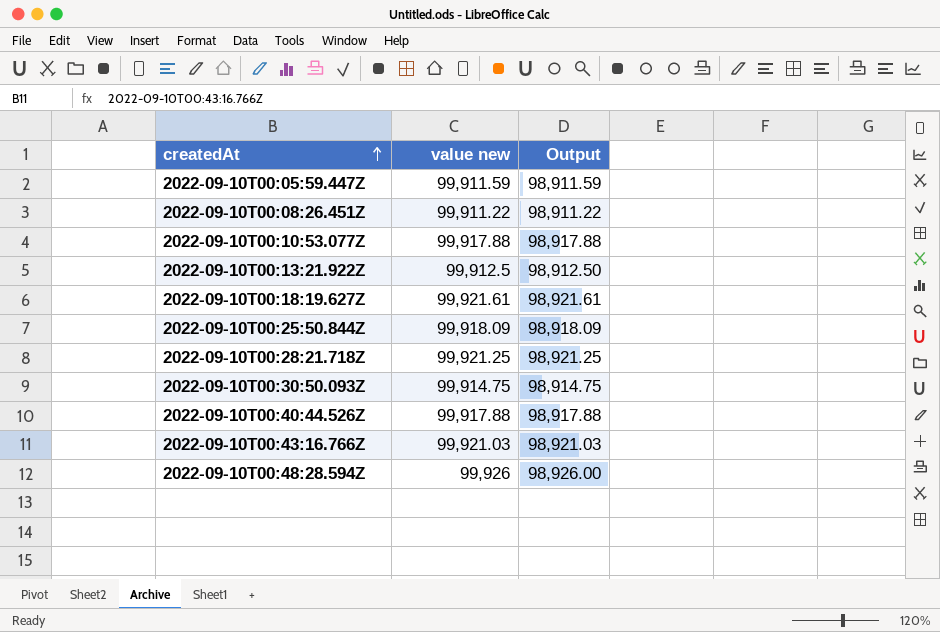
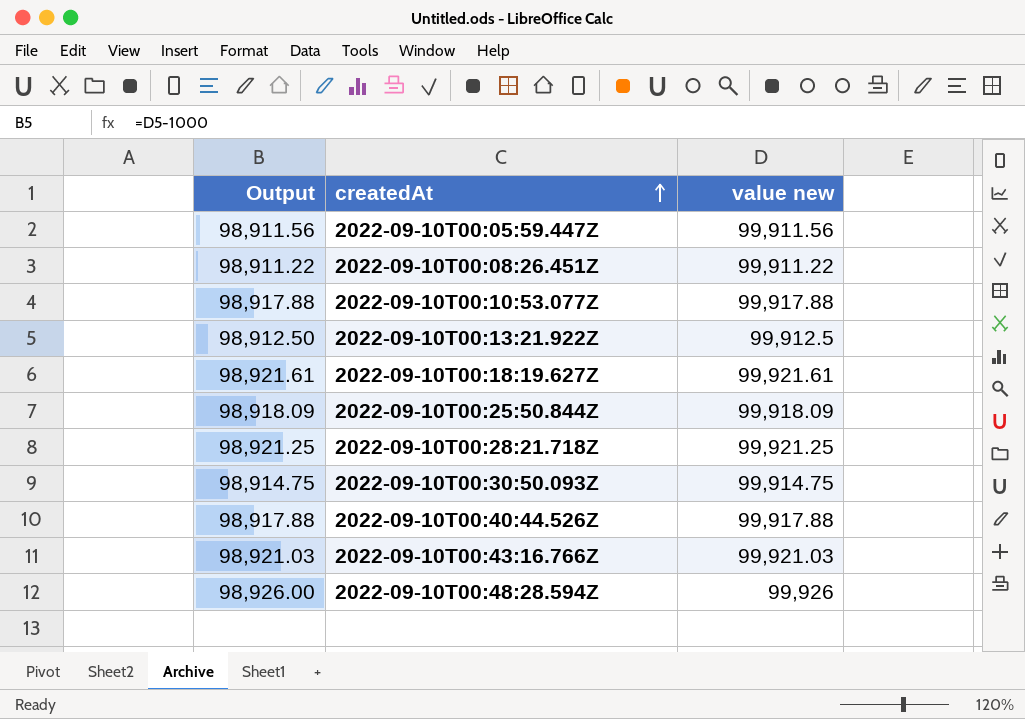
column Output | position: 3 -> 1
2022-09-10T00:05:59.447Z | Output: 98,911.59 -> 98,911.56
2022-09-10T00:05:59.447Z | value new: 99,911.59 -> 99,911.56

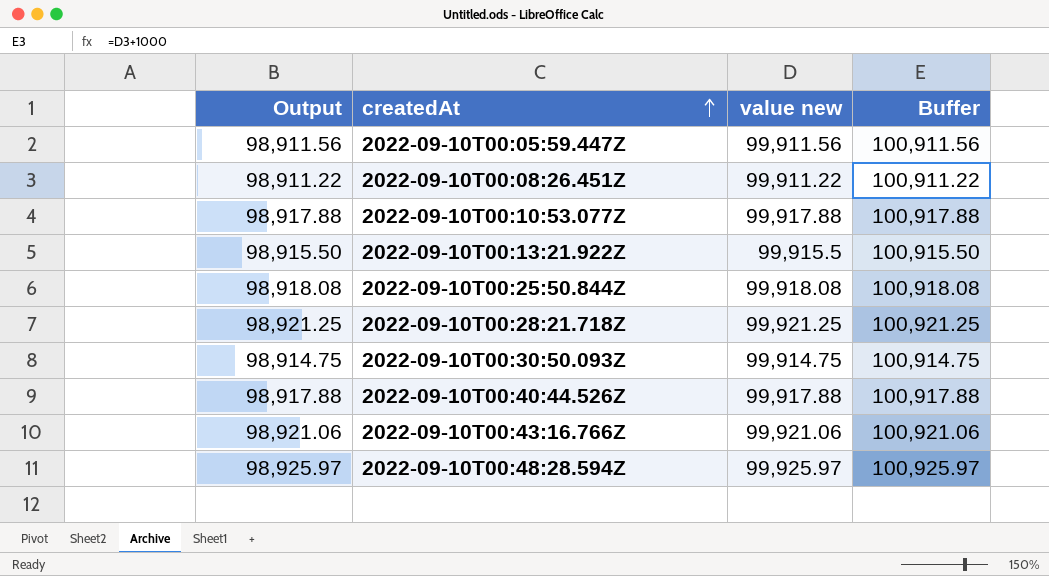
column Buffer | formula: none -> [value new] + 1000
row 2022-09-10T00:18:19.627Z: 98,921.61 | 99,921.61 -> none
2022-09-10T00:13:21.922Z | Output: 98,912.50 -> 98,915.50
2022-09-10T00:13:21.922Z | value new: 99,912.5 -> 99,915.5
2022-09-10T00:25:50.844Z | Output: 98,918.09 -> 98,918.08
2022-09-10T00:25:50.844Z | value new: 99,918.09 -> 99,918.08
2022-09-10T00:43:16.766Z | Output: 98,921.03 -> 98,921.06
2022-09-10T00:43:16.766Z | value new: 99,921.03 -> 99,921.06
2022-09-10T00:48:28.594Z | Output: 98,926.00 -> 98,925.97
2022-09-10T00:48:28.594Z | value new: 99,926 -> 99,925.97

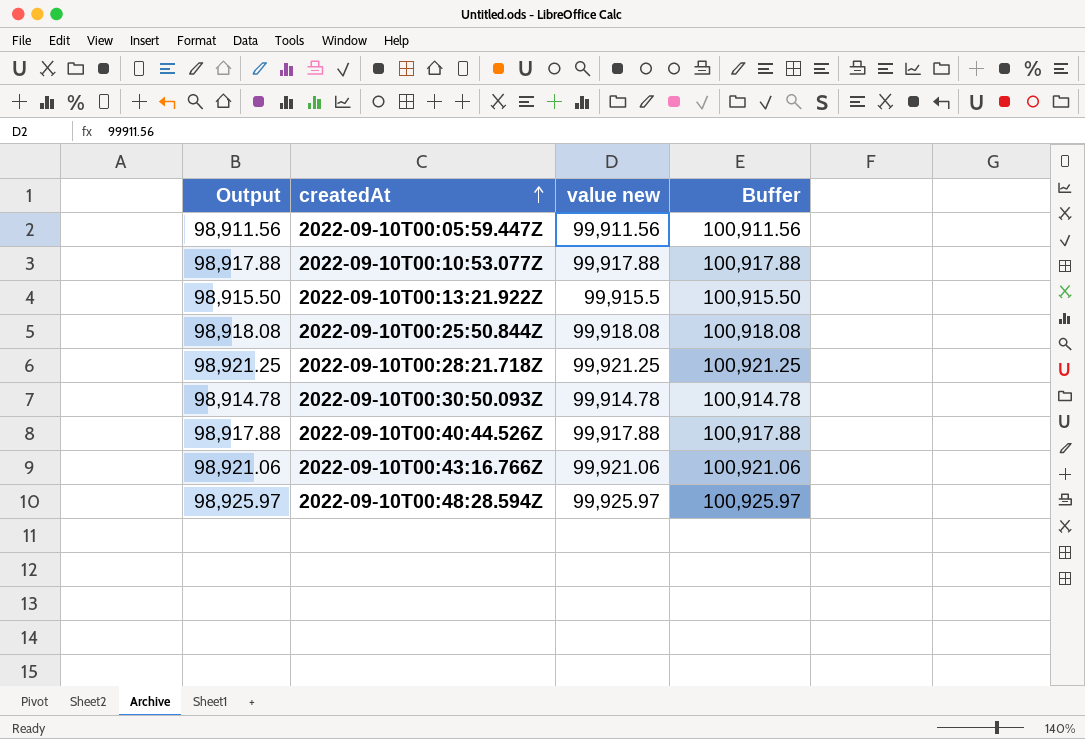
row 2022-09-10T00:08:26.451Z: 98,911.22 | 99,911.22 | 100,911.22 -> none
2022-09-10T00:30:50.093Z | Output: 98,914.75 -> 98,914.78
2022-09-10T00:30:50.093Z | value new: 99,914.75 -> 99,914.78
2022-09-10T00:30:50.093Z | Buffer: 100,914.75 -> 100,914.78

